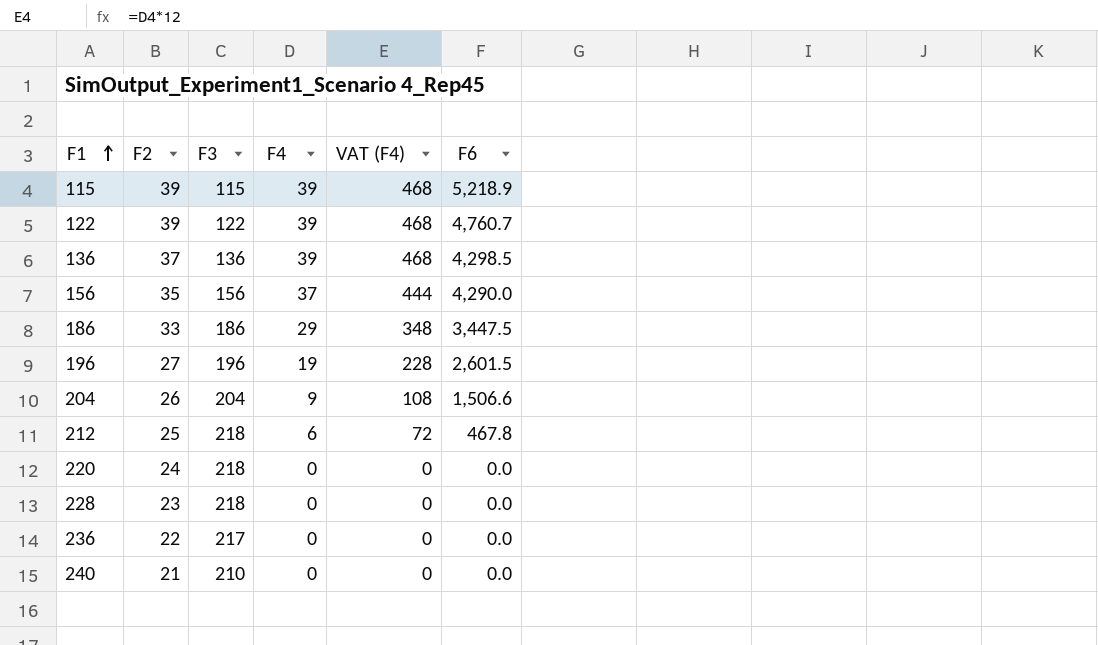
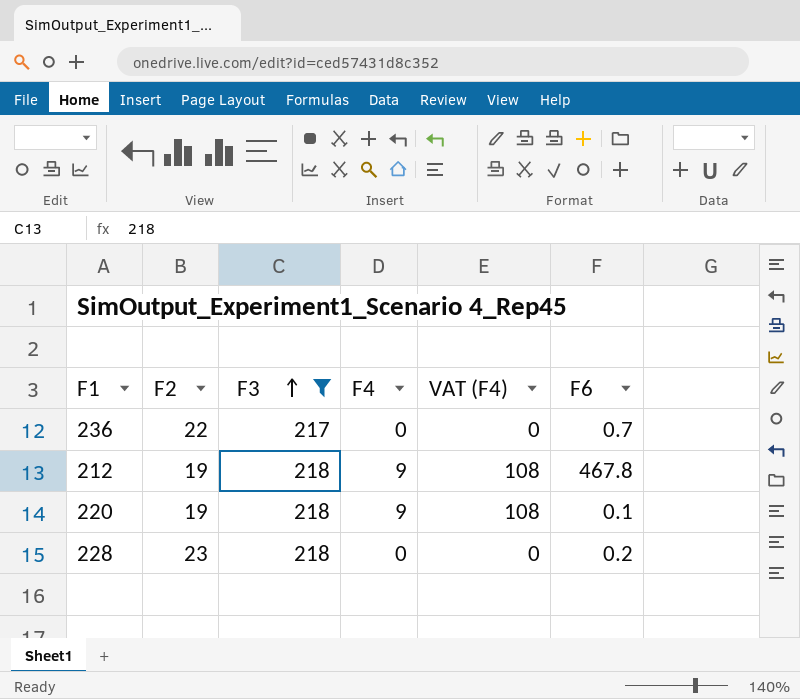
filter: none -> F3 >= 217
row order: F1 ascending -> F3 ascending
236 | F6: 0.0 -> 0.7
212 | F2: 25 -> 19
212 | F4: 6 -> 9
212 | VAT (F4): 72 -> 108
220 | F2: 24 -> 19
220 | F4: 0 -> 9
220 | VAT (F4): 0 -> 108
220 | F6: 0.0 -> 0.1
228 | F6: 0.0 -> 0.2

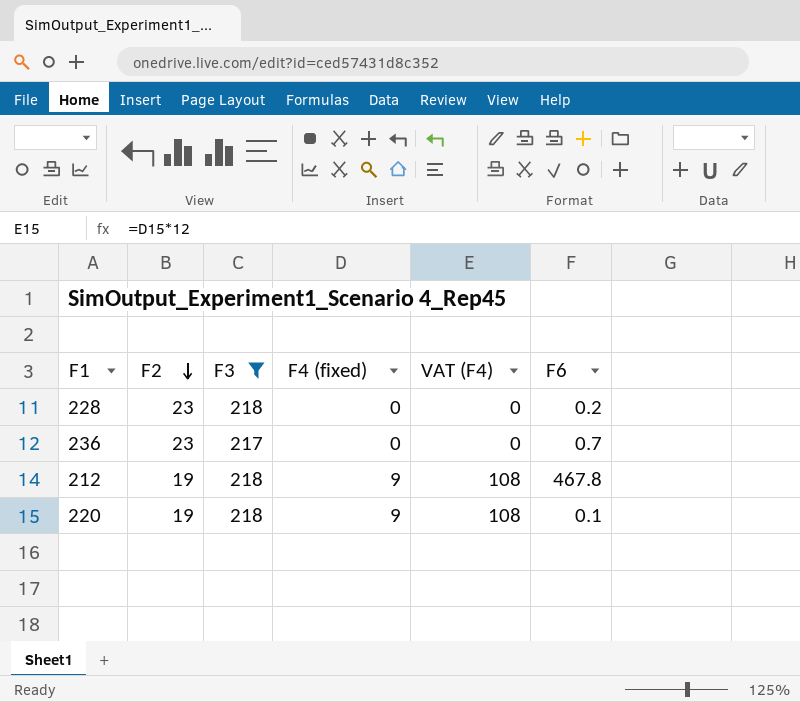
row order: F3 ascending -> F2 descending
column name: F4 -> F4 (fixed)
236 | F2: 22 -> 23

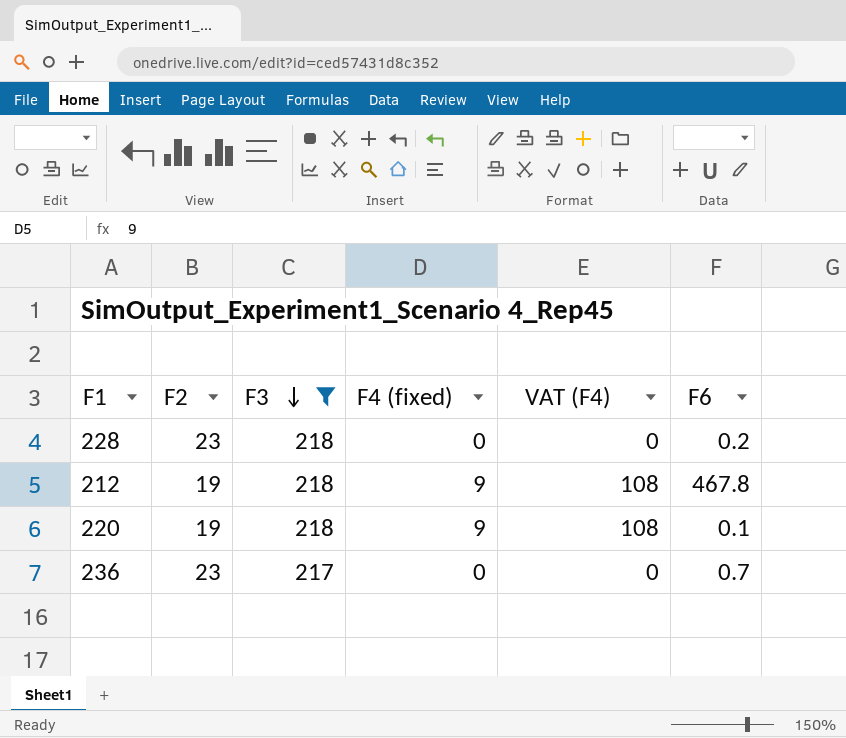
row order: F2 descending -> F3 descending

